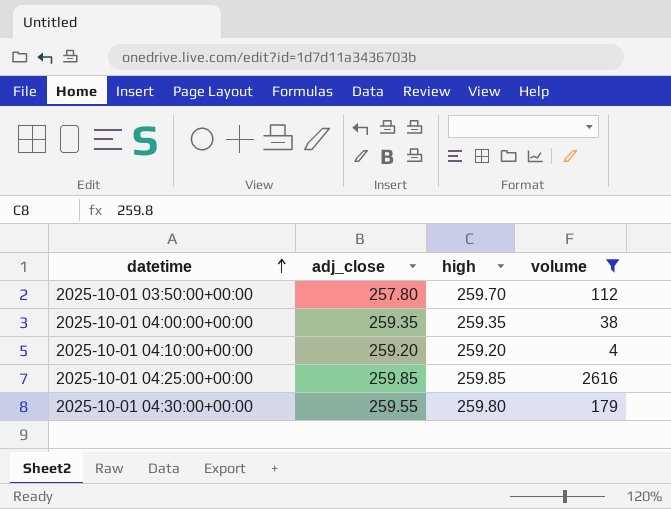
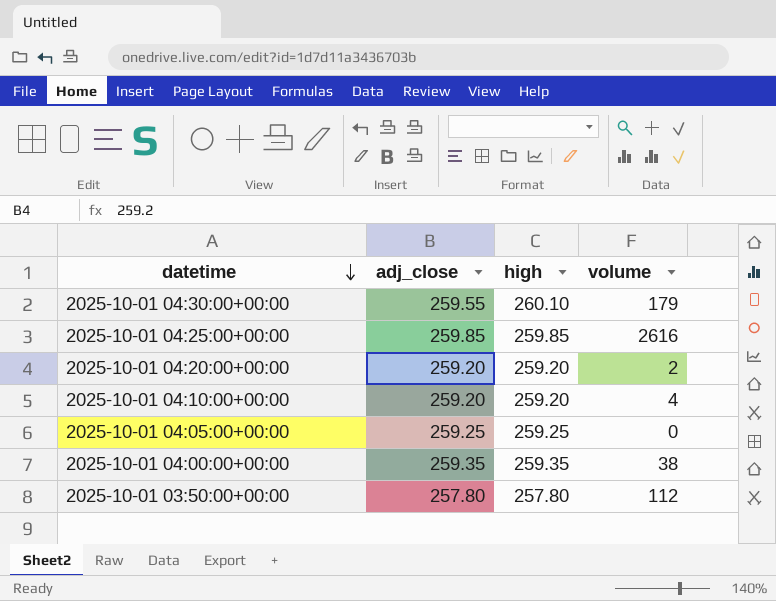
filter: volume >= 4 -> none
row order: datetime ascending -> datetime descending
2025-10-01 04:30:00+00:00 | high: 259.80 -> 260.10
2025-10-01 03:50:00+00:00 | high: 259.70 -> 257.80

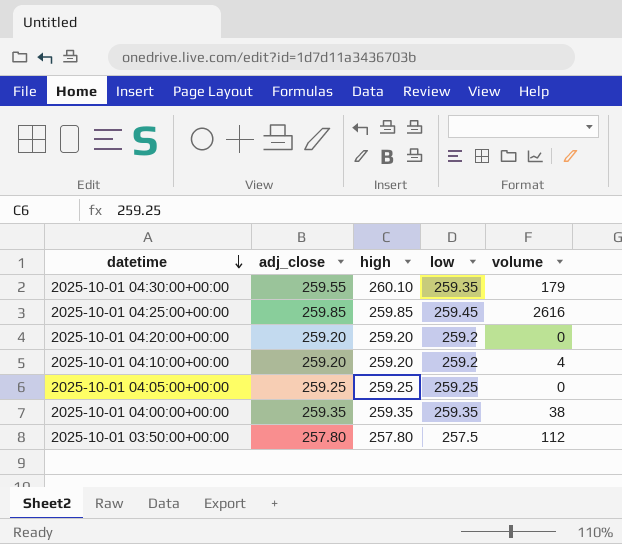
column low | position: none -> 4
2025-10-01 04:20:00+00:00 | volume: 2 -> 0

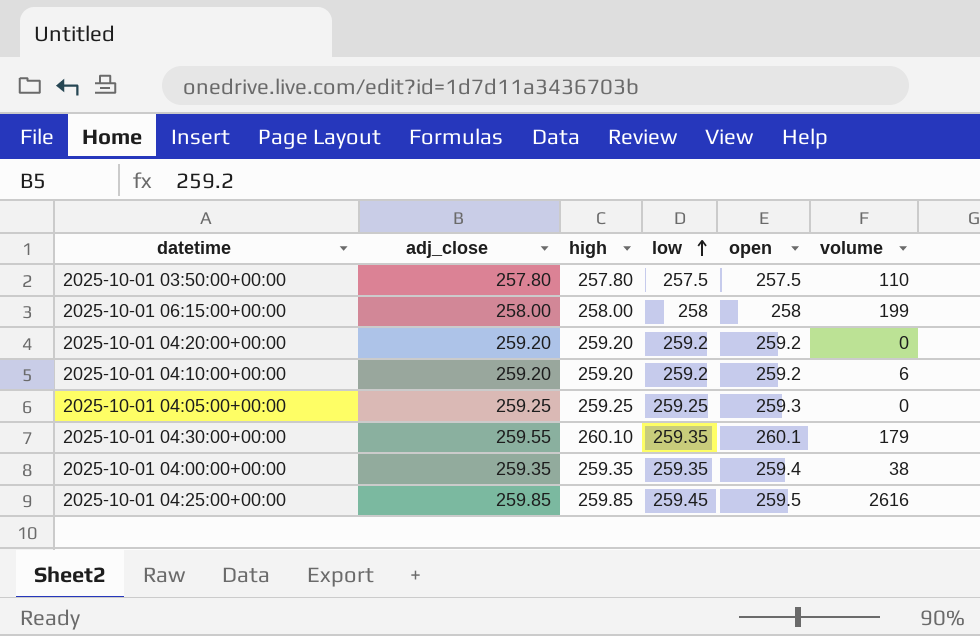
row order: datetime descending -> low ascending
column open | position: none -> 5
2025-10-01 03:50:00+00:00 | volume: 112 -> 110
row 2025-10-01 06:15:00+00:00: none -> 258.00 | 258.00 | 258 | 258 | 199
2025-10-01 04:10:00+00:00 | volume: 4 -> 6

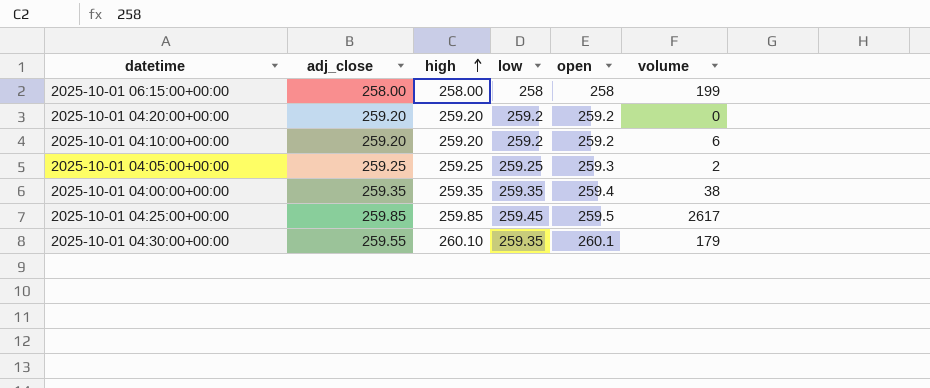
row order: low ascending -> high ascending
row 2025-10-01 03:50:00+00:00: 257.80 | 257.80 | 257.5 | 257.5 | 110 -> none
2025-10-01 04:05:00+00:00 | volume: 0 -> 2
2025-10-01 04:25:00+00:00 | volume: 2616 -> 2617

